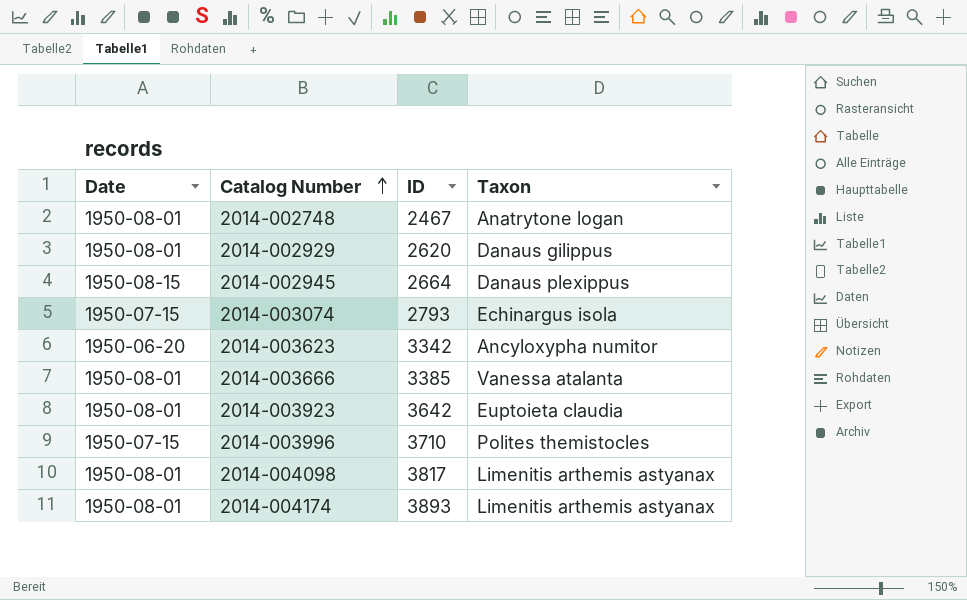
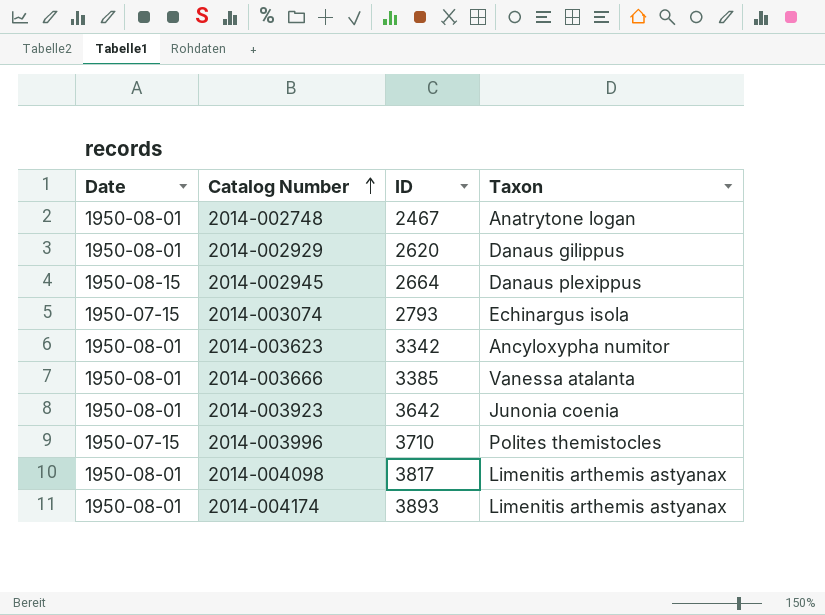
2014-003623 | Date: 1950-06-20 -> 1950-08-01
2014-003923 | Taxon: Euptoieta claudia -> Junonia coenia

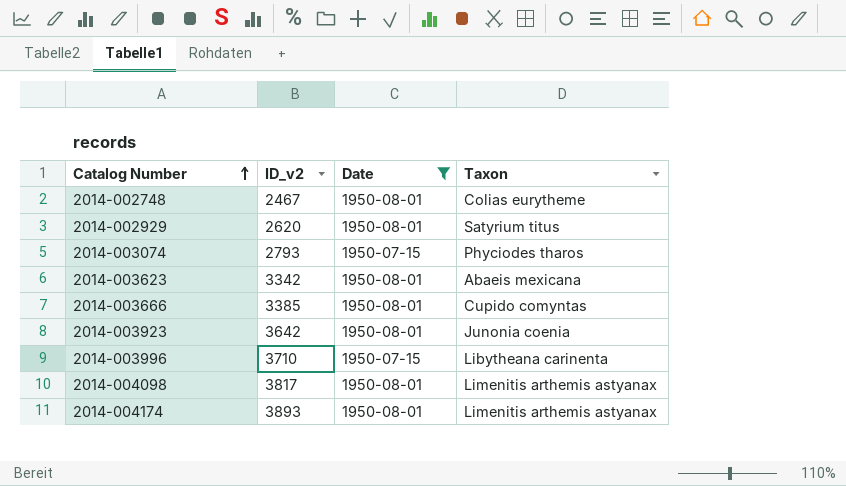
filter: none -> Date != 1950-08-15
column name: ID -> ID_v2
column Date | position: 1 -> 3
2014-002748 | Taxon: Anatrytone logan -> Colias eurytheme
2014-002929 | Taxon: Danaus gilippus -> Satyrium titus
2014-003074 | Taxon: Echinargus isola -> Phyciodes tharos
2014-003623 | Taxon: Ancyloxypha numitor -> Abaeis mexicana
2014-003666 | Taxon: Vanessa atalanta -> Cupido comyntas
2014-003996 | Taxon: Polites themistocles -> Libytheana carinenta

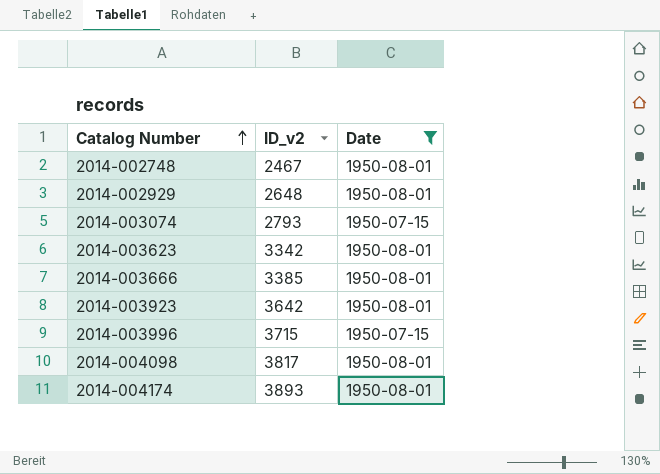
column Taxon | position: 4 -> none
2014-002929 | ID_v2: 2620 -> 2648
2014-003996 | ID_v2: 3710 -> 3715

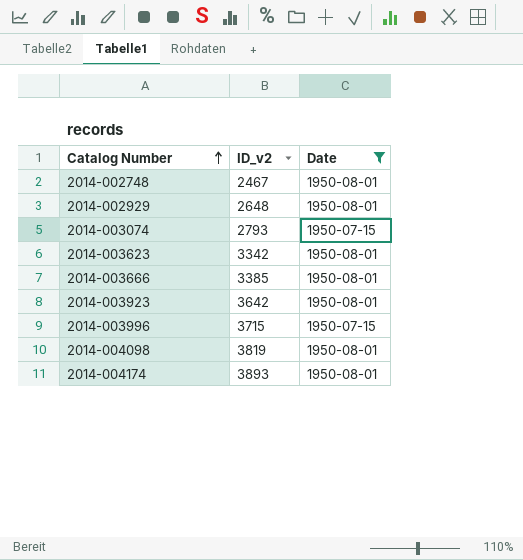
2014-004098 | ID_v2: 3817 -> 3819

